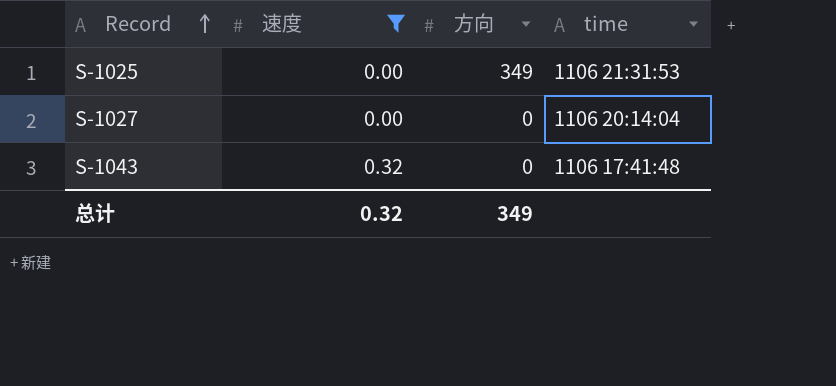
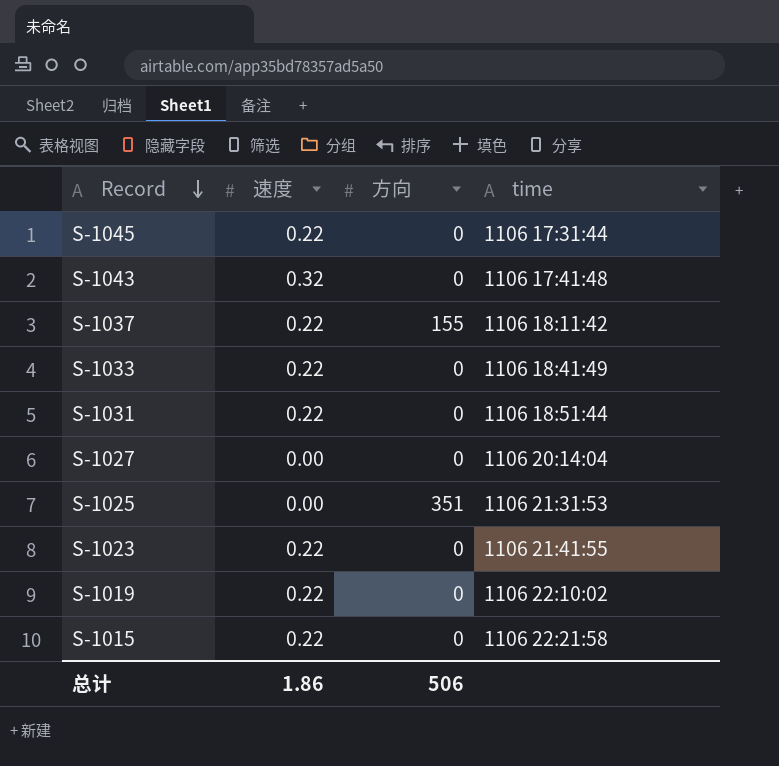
filter: 速度 != 0.22 -> none
row order: Record ascending -> Record descending
S-1025 | 方向: 349 -> 351
总计 | 速度: 0.32 -> 1.86
总计 | 方向: 349 -> 506

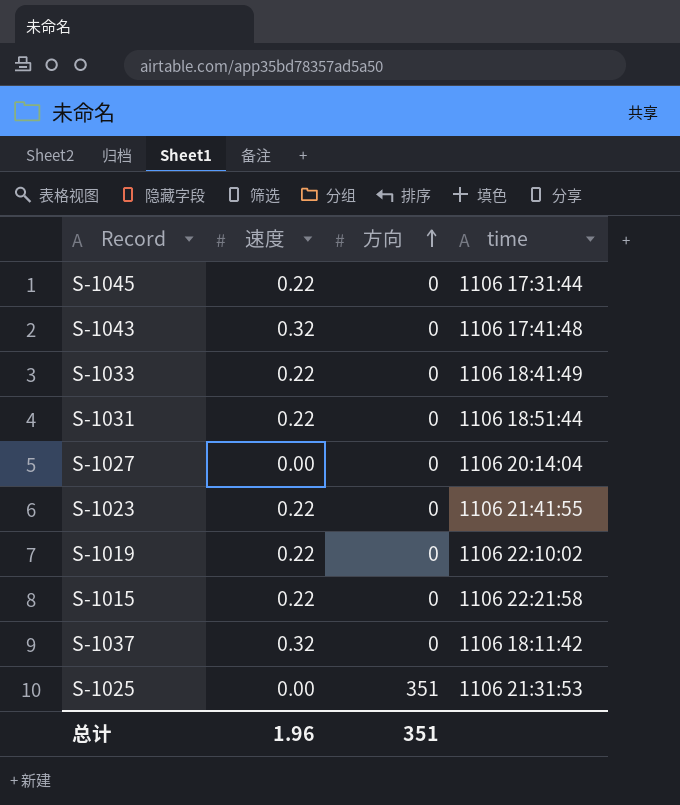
row order: Record descending -> 方向 ascending
S-1037 | 速度: 0.22 -> 0.32
S-1037 | 方向: 155 -> 0
总计 | 速度: 1.86 -> 1.96
总计 | 方向: 506 -> 351

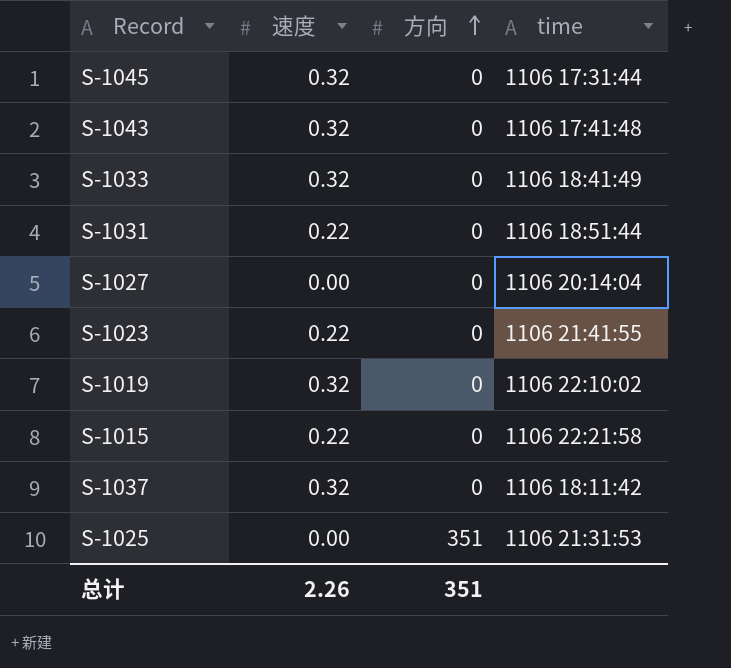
S-1045 | 速度: 0.22 -> 0.32
S-1033 | 速度: 0.22 -> 0.32
S-1019 | 速度: 0.22 -> 0.32
总计 | 速度: 1.96 -> 2.26

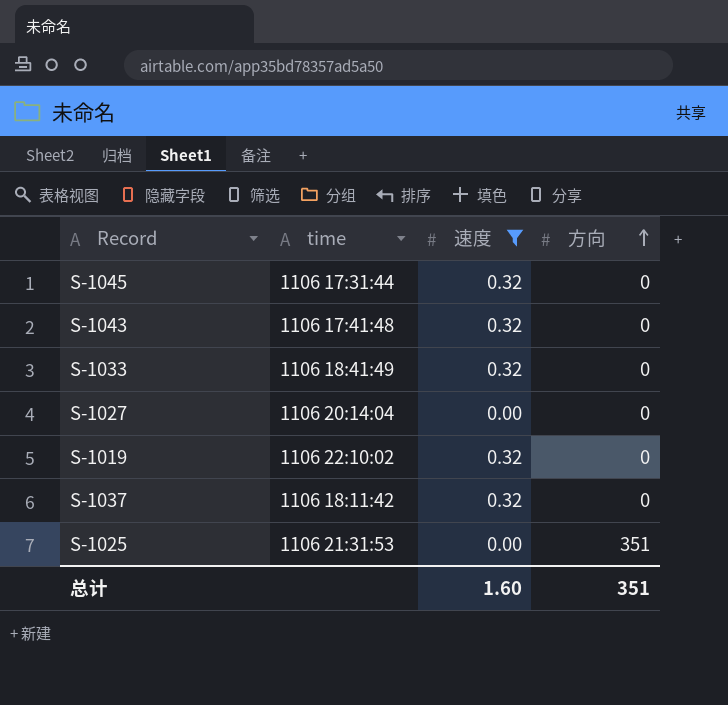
filter: none -> 速度 != 0.22
column time | position: 4 -> 2
总计 | 速度: 2.26 -> 1.60

